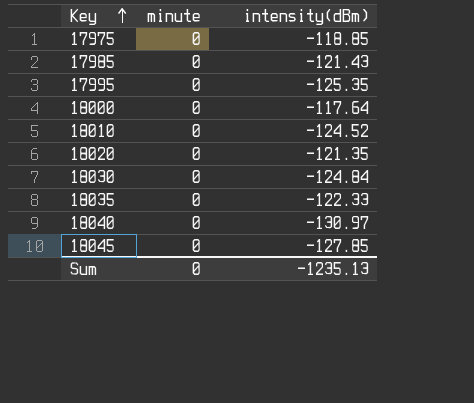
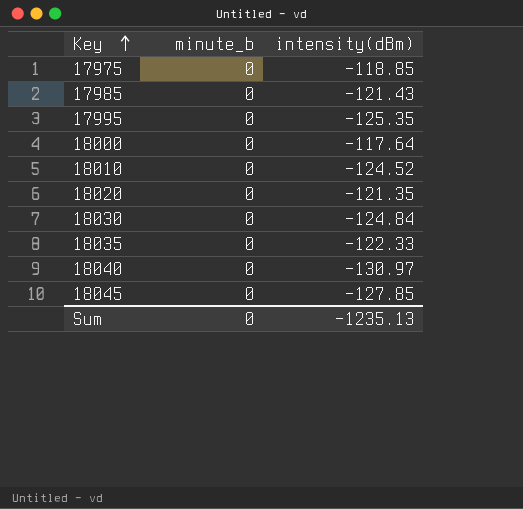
column name: minute -> minute_b

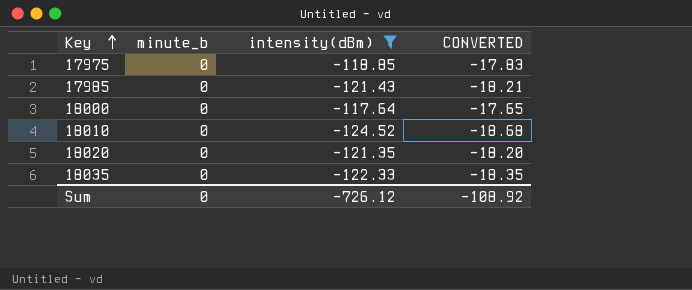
filter: none -> intensity(dBm) >= -124.52
column CONVERTED | formula: none -> [intensity(dBm)] * 0.15
Sum | intensity(dBm): -1235.13 -> -726.12

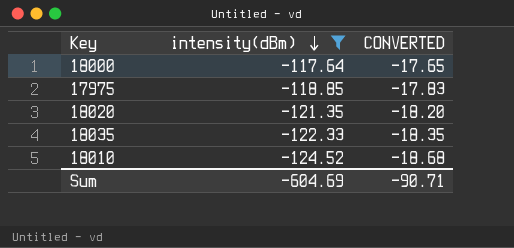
row order: Key ascending -> intensity(dBm) descending
column minute_b | position: 2 -> none
row 17985: 0 | -121.43 | -18.21 -> none
Sum | intensity(dBm): -726.12 -> -604.69
Sum | CONVERTED: -108.92 -> -90.71

